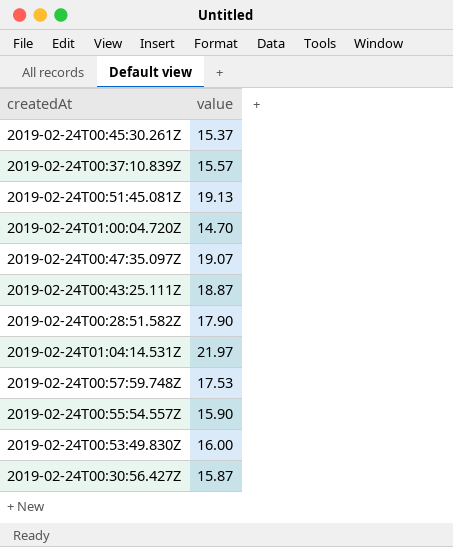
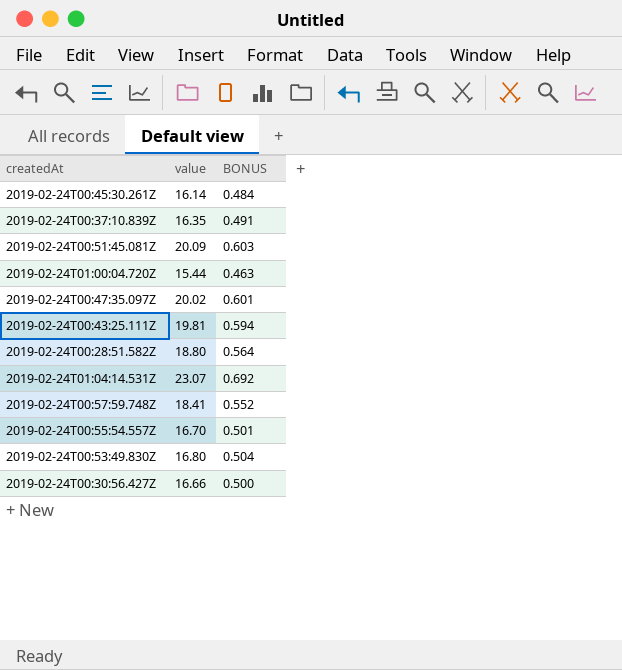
column BONUS | formula: none -> [value] * 0.03
2019-02-24T00:45:30.261Z | value: 15.37 -> 16.14
2019-02-24T00:37:10.839Z | value: 15.57 -> 16.35
2019-02-24T00:51:45.081Z | value: 19.13 -> 20.09
2019-02-24T01:00:04.720Z | value: 14.70 -> 15.44
2019-02-24T00:47:35.097Z | value: 19.07 -> 20.02
2019-02-24T00:43:25.111Z | value: 18.87 -> 19.81
2019-02-24T00:28:51.582Z | value: 17.90 -> 18.80
2019-02-24T01:04:14.531Z | value: 21.97 -> 23.07
2019-02-24T00:57:59.748Z | value: 17.53 -> 18.41
2019-02-24T00:55:54.557Z | value: 15.90 -> 16.70
2019-02-24T00:53:49.830Z | value: 16.00 -> 16.80
2019-02-24T00:30:56.427Z | value: 15.87 -> 16.66

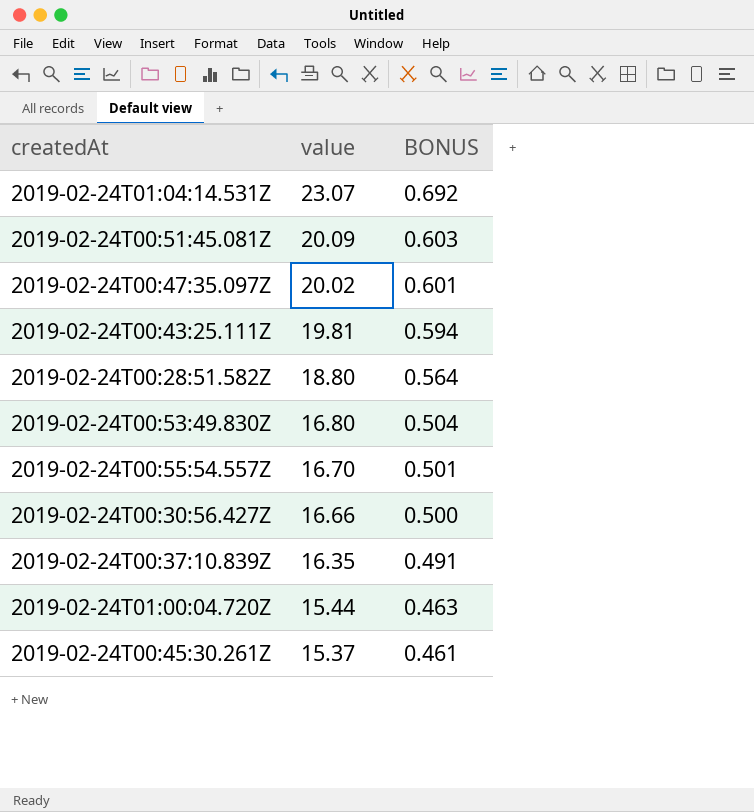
row order: none -> value descending
row 2019-02-24T00:57:59.748Z: 18.41 | 0.552 -> none
2019-02-24T00:45:30.261Z | value: 16.14 -> 15.37
2019-02-24T00:45:30.261Z | BONUS: 0.484 -> 0.461

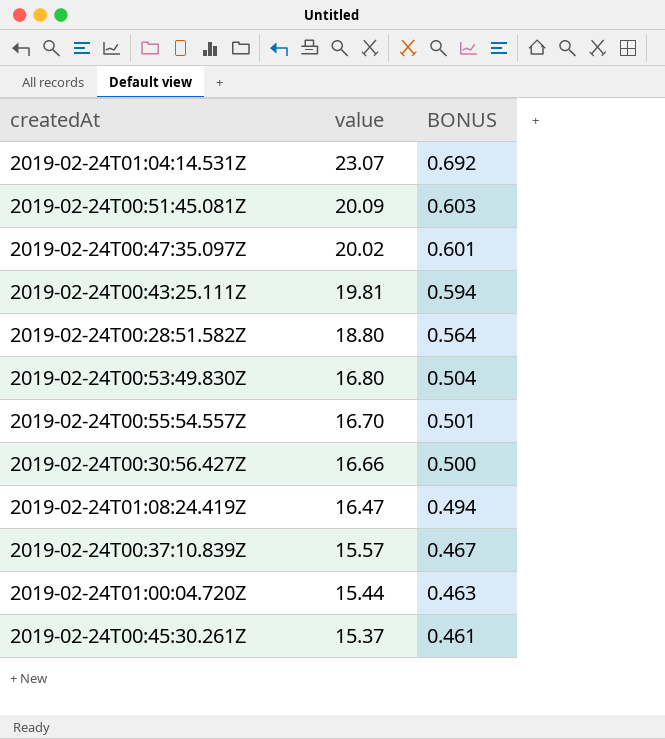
row 2019-02-24T01:08:24.419Z: none -> 16.47 | 0.494
2019-02-24T00:37:10.839Z | value: 16.35 -> 15.57
2019-02-24T00:37:10.839Z | BONUS: 0.491 -> 0.467

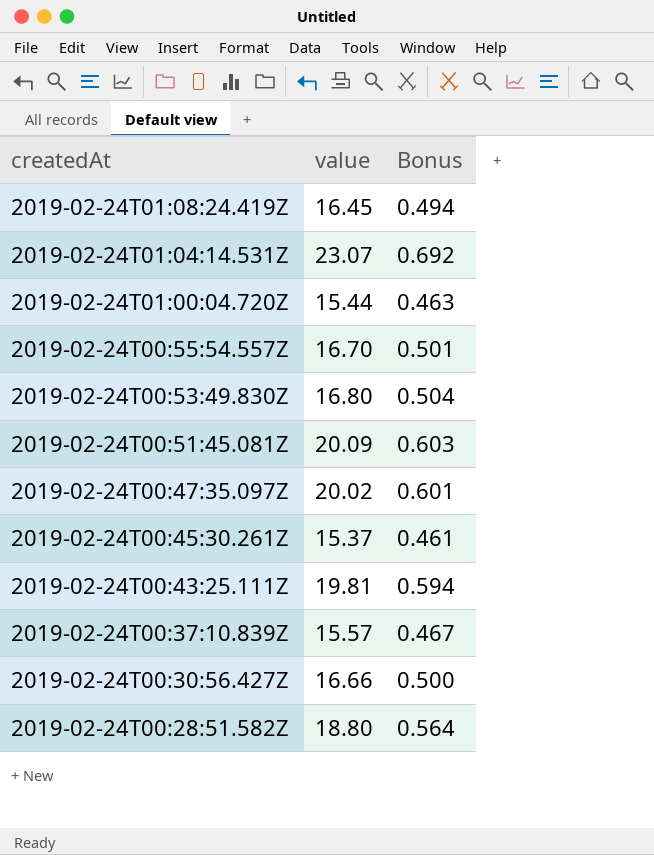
row order: value descending -> createdAt descending
column name: BONUS -> Bonus
2019-02-24T01:08:24.419Z | value: 16.47 -> 16.45

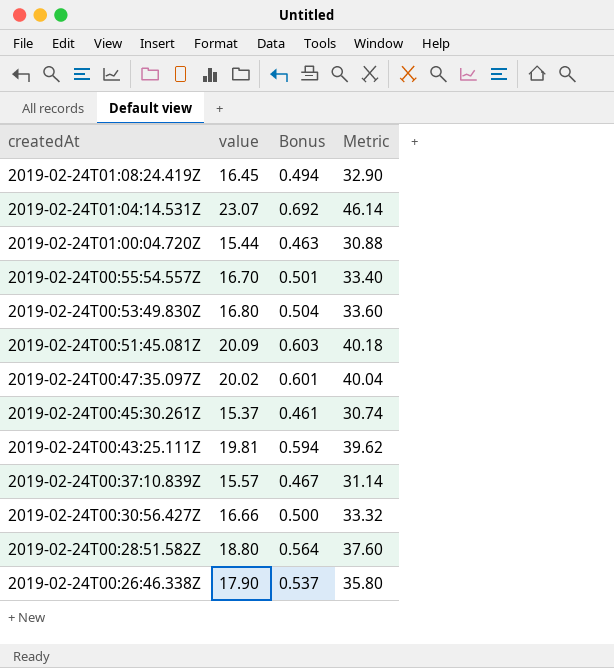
column Metric | formula: none -> [value] * 2
row 2019-02-24T00:26:46.338Z: none -> 17.90 | 0.537 | 35.80

